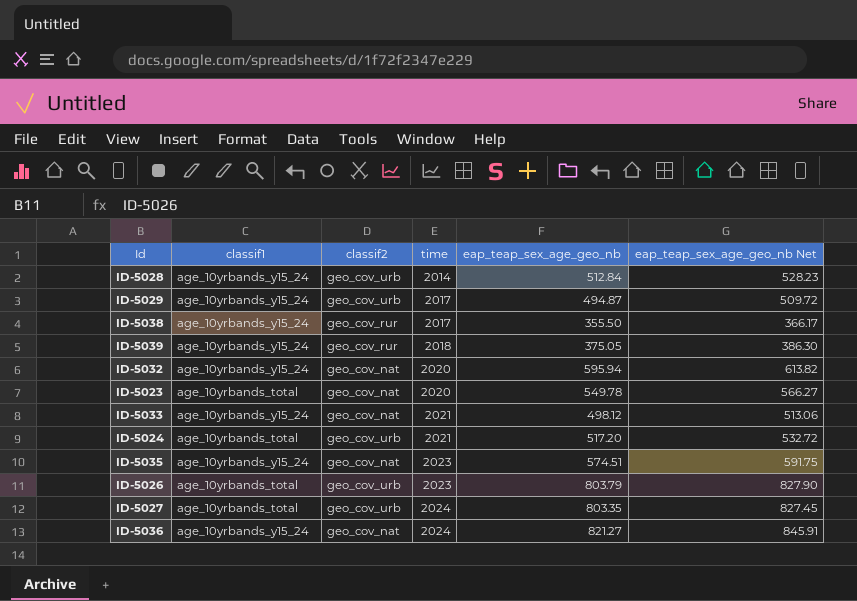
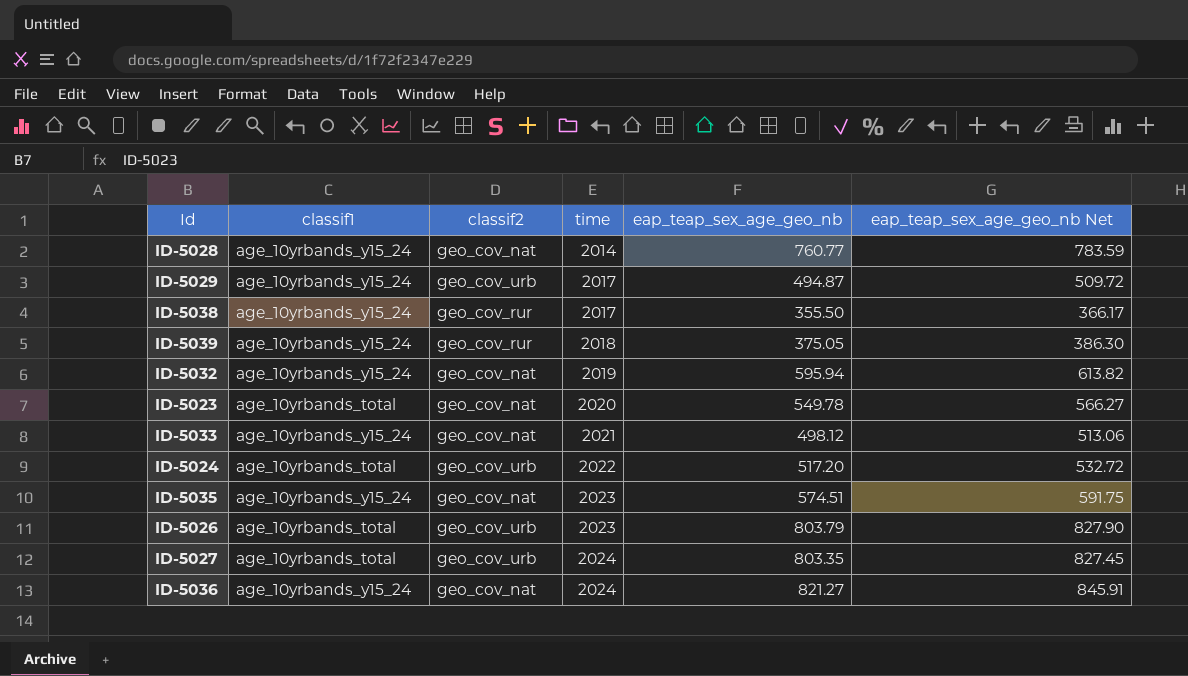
ID-5028 | classif2: geo_cov_urb -> geo_cov_nat
ID-5028 | eap_teap_sex_age_geo_nb: 512.84 -> 760.77
ID-5028 | eap_teap_sex_age_geo_nb Net: 528.23 -> 783.59
ID-5032 | time: 2020 -> 2019
ID-5024 | time: 2021 -> 2022

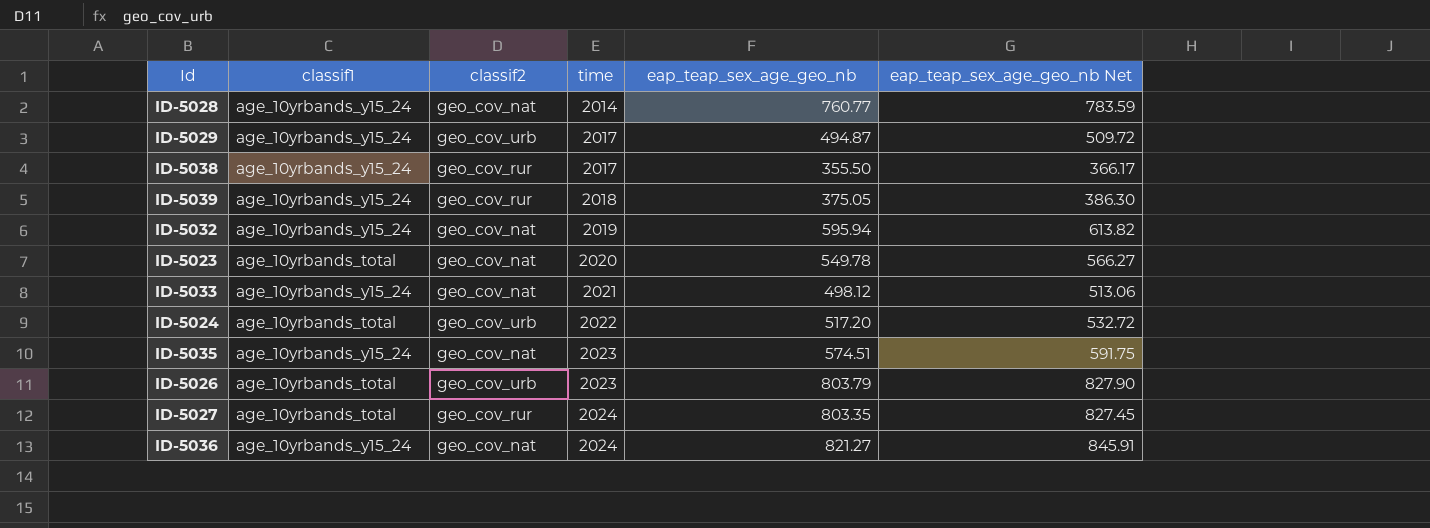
ID-5027 | classif2: geo_cov_urb -> geo_cov_rur

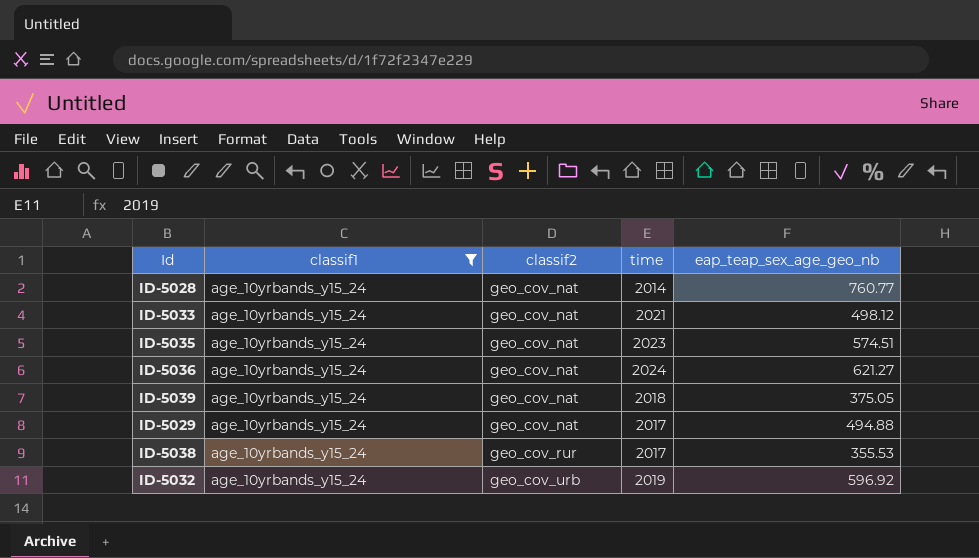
filter: none -> classif1 = age_10yrbands_y15_24
row order: time ascending -> classif2 ascending
column eap_teap_sex_age_geo_nb Net | formula: [eap_teap_sex_age_geo_nb] * 1.03 -> none
ID-5036 | eap_teap_sex_age_geo_nb: 821.27 -> 621.27
ID-5039 | classif2: geo_cov_rur -> geo_cov_nat
ID-5029 | classif2: geo_cov_urb -> geo_cov_nat
ID-5029 | eap_teap_sex_age_geo_nb: 494.87 -> 494.88
ID-5038 | eap_teap_sex_age_geo_nb: 355.50 -> 355.53
ID-5032 | classif2: geo_cov_nat -> geo_cov_urb
ID-5032 | eap_teap_sex_age_geo_nb: 595.94 -> 596.92

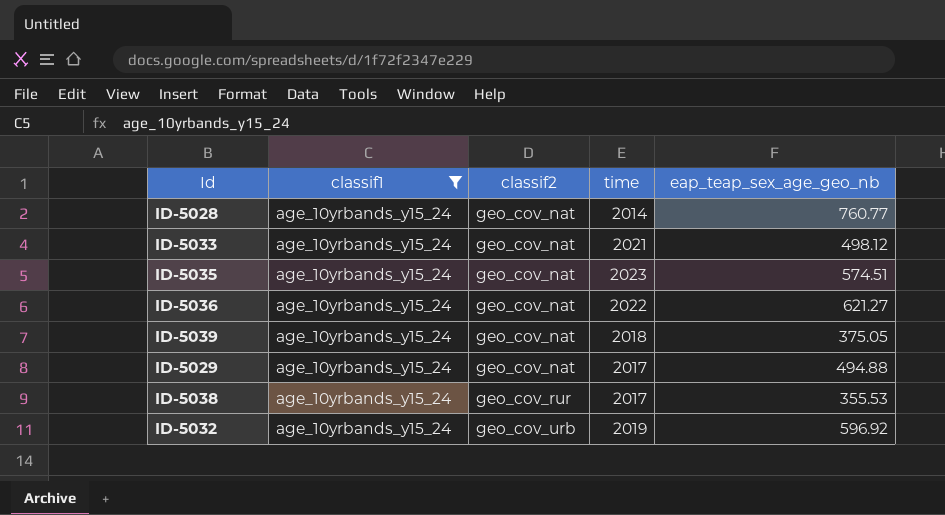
ID-5036 | time: 2024 -> 2022

